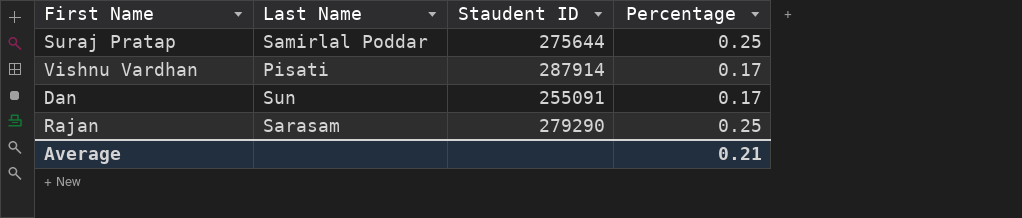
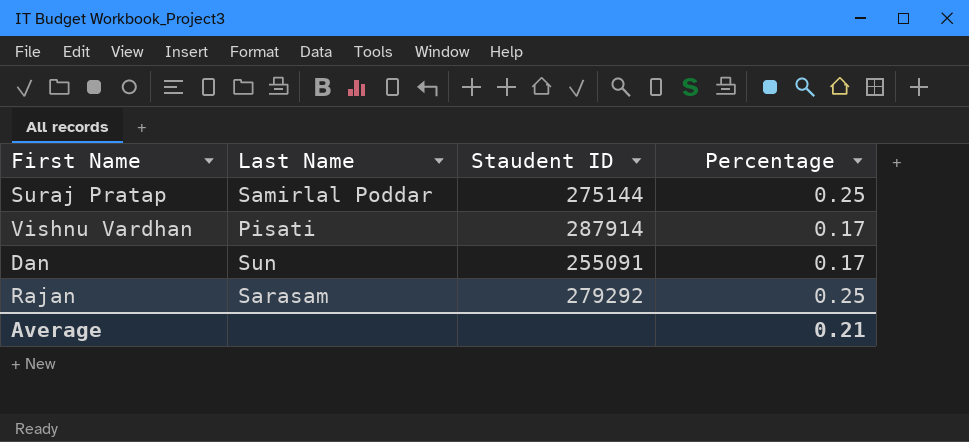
Suraj Pratap | Staudent ID: 275644 -> 275144
Rajan | Staudent ID: 279290 -> 279292

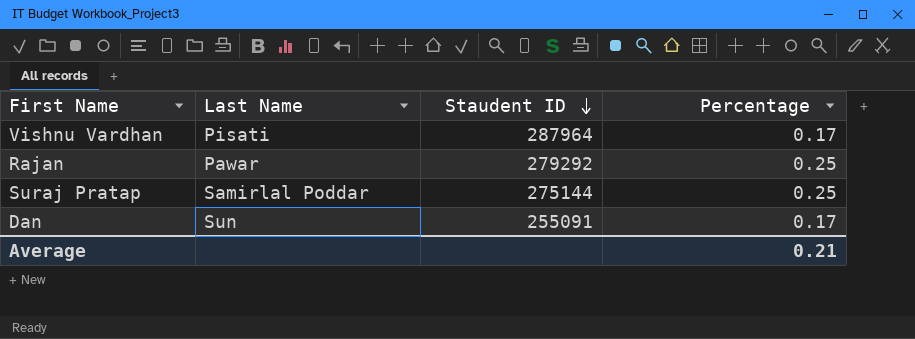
row order: none -> Staudent ID descending
Vishnu Vardhan | Staudent ID: 287914 -> 287964
Rajan | Last Name: Sarasam -> Pawar

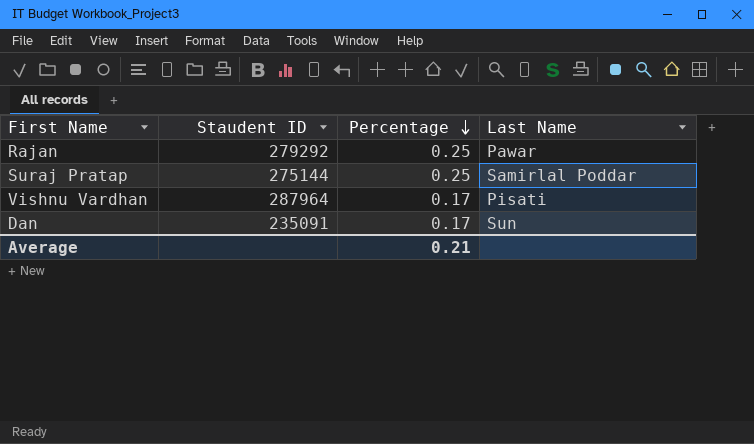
row order: Staudent ID descending -> Percentage descending
column Last Name | position: 2 -> 4
Dan | Staudent ID: 255091 -> 235091

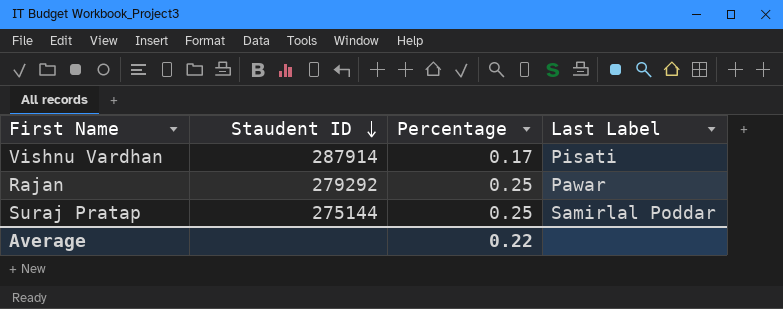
row order: Percentage descending -> Staudent ID descending
column name: Last Name -> Last Label
row Dan: 235091 | 0.17 | Sun -> none
Vishnu Vardhan | Staudent ID: 287964 -> 287914
Average | Percentage: 0.21 -> 0.22

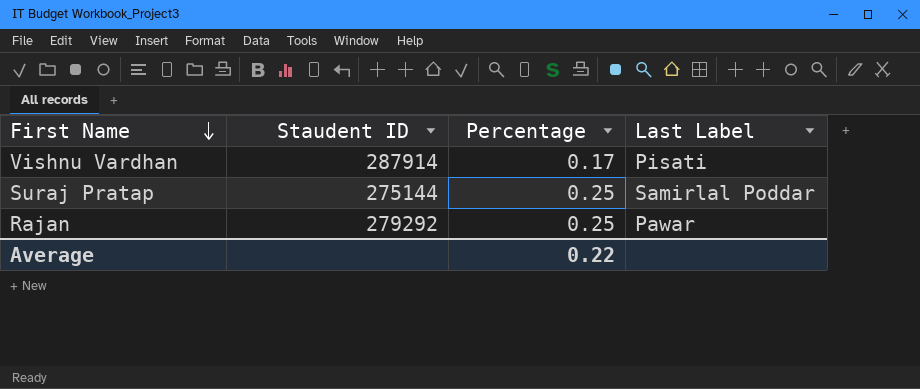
row order: Staudent ID descending -> First Name descending

